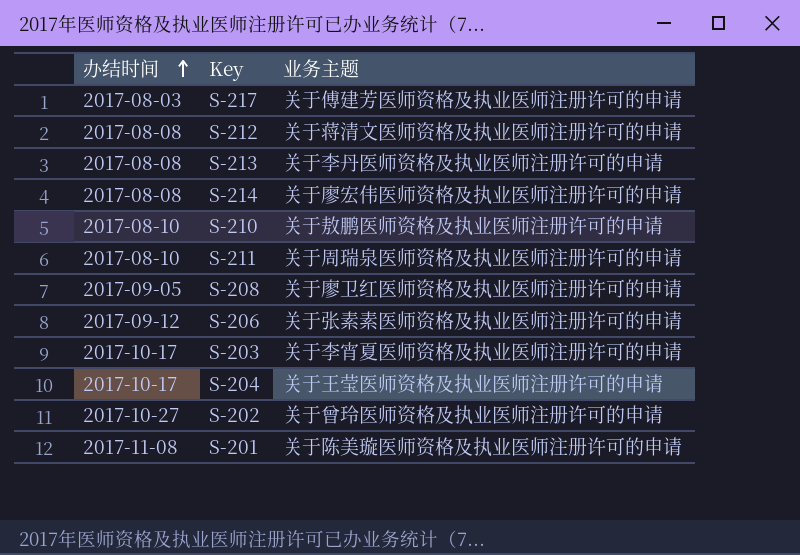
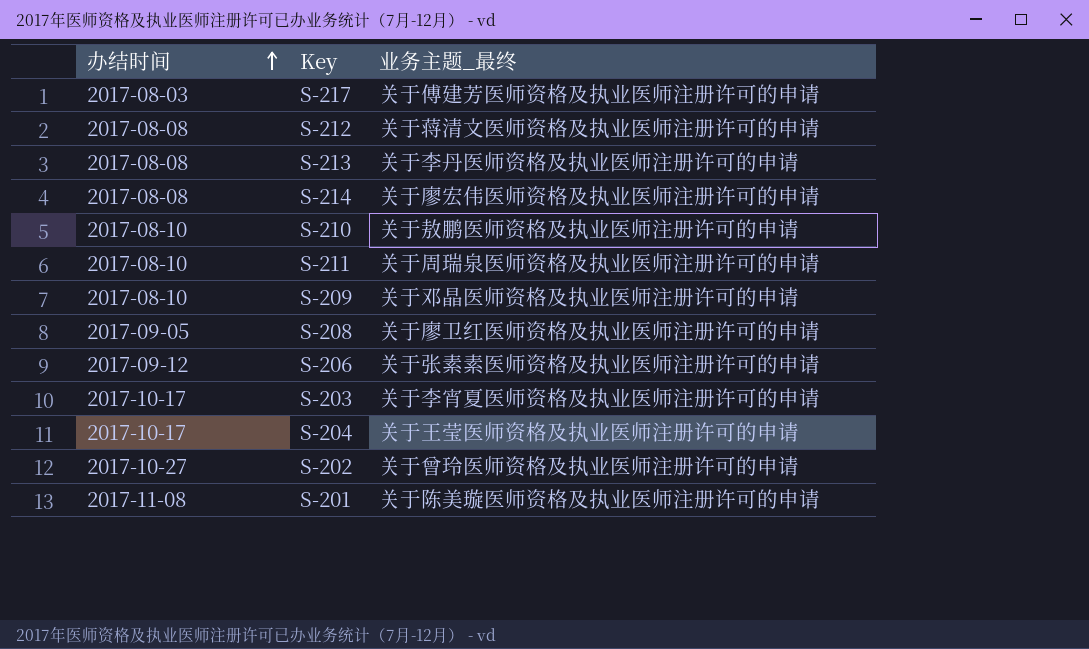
column name: 业务主题 -> 业务主题_最终
row S-209: none -> 2017-08-10 | 关于邓晶医师资格及执业医师注册许可的申请

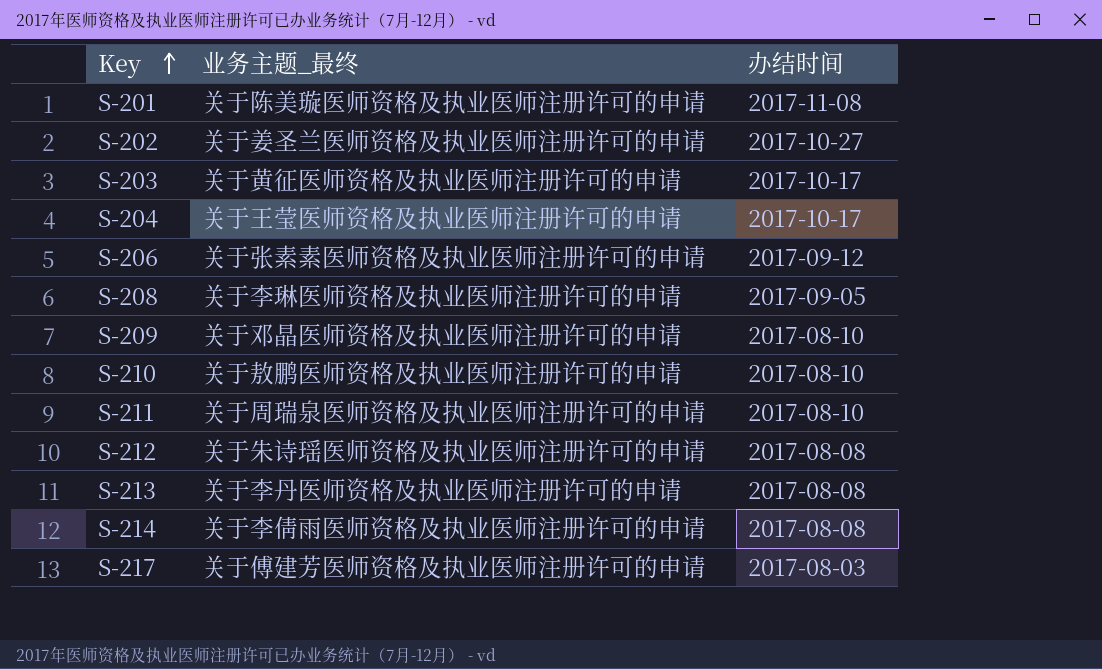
row order: 办结时间 ascending -> Key ascending
column 办结时间 | position: 1 -> 3
S-202 | 业务主题_最终: 关于曾玲医师资格及执业医师注册许可的申请 -> 关于姜圣兰医师资格及执业医师注册许可的申请
S-203 | 业务主题_最终: 关于李宵夏医师资格及执业医师注册许可的申请 -> 关于黄征医师资格及执业医师注册许可的申请
S-208 | 业务主题_最终: 关于廖卫红医师资格及执业医师注册许可的申请 -> 关于李琳医师资格及执业医师注册许可的申请
S-212 | 业务主题_最终: 关于蒋清文医师资格及执业医师注册许可的申请 -> 关于朱诗瑶医师资格及执业医师注册许可的申请
S-214 | 业务主题_最终: 关于廖宏伟医师资格及执业医师注册许可的申请 -> 关于李倩雨医师资格及执业医师注册许可的申请

